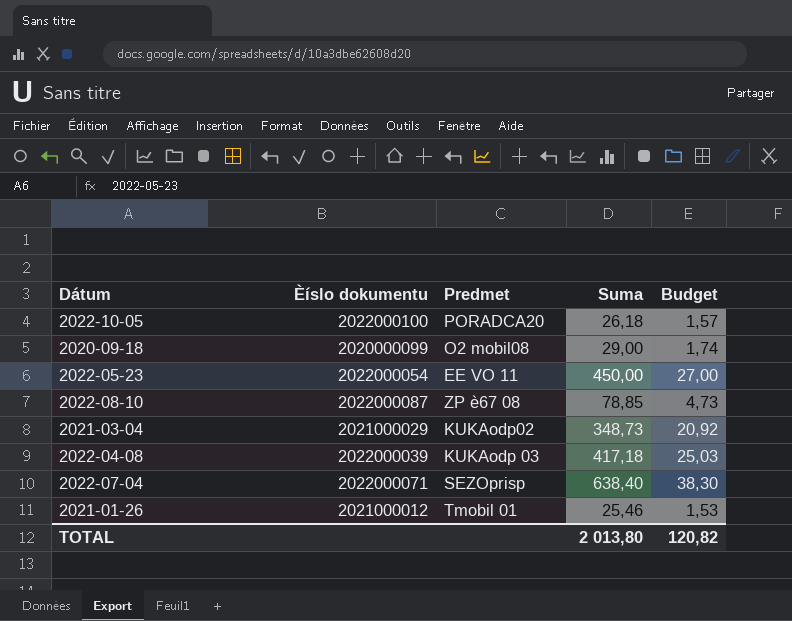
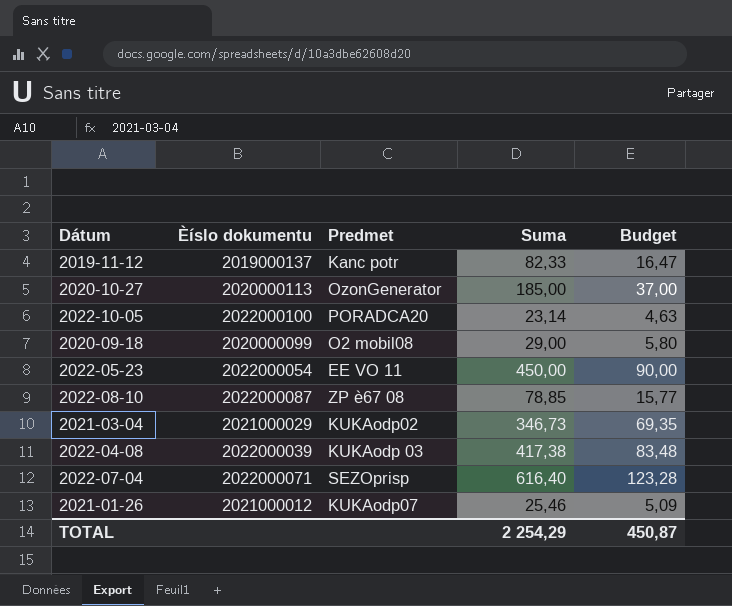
column Budget | formula: [Suma] * 0,06 -> [Suma] * 0,2
row 2019-11-12: none -> 2019000137 | Kanc potr | 82,33 | 16,47
row 2020-10-27: none -> 2020000113 | OzonGenerator | 185,00 | 37,00
2022-10-05 | Suma: 26,18 -> 23,14
2021-03-04 | Suma: 348,73 -> 346,73
2022-04-08 | Suma: 417,18 -> 417,38
2022-07-04 | Suma: 638,40 -> 616,40
2021-01-26 | Predmet: Tmobil 01 -> KUKAodp07
TOTAL | Suma: 2 013,80 -> 2 254,29
TOTAL | Budget: 120,82 -> 450,87

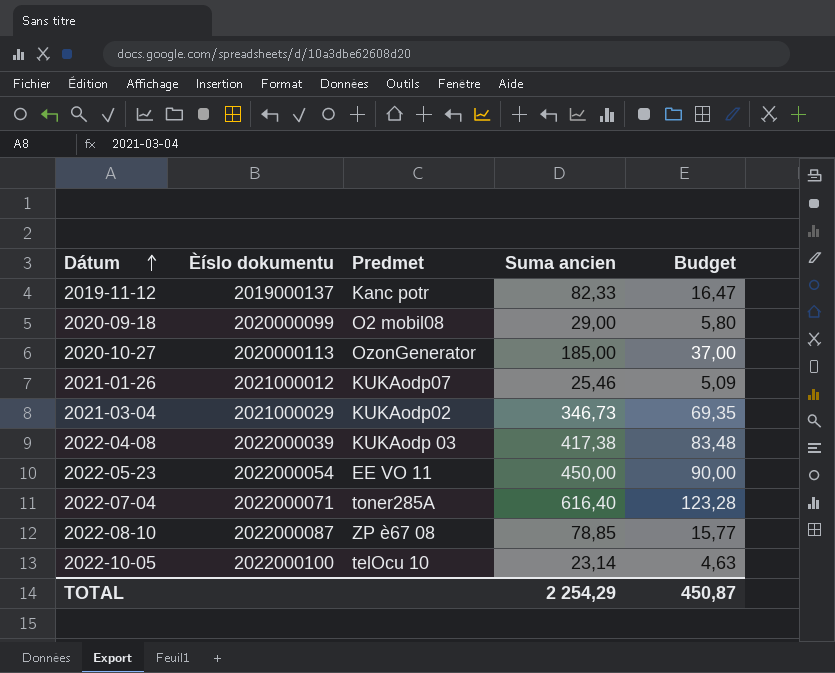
row order: none -> Dátum ascending
column name: Suma -> Suma ancien
2022-07-04 | Predmet: SEZOprisp -> toner285A
2022-10-05 | Predmet: PORADCA20 -> telOcu 10

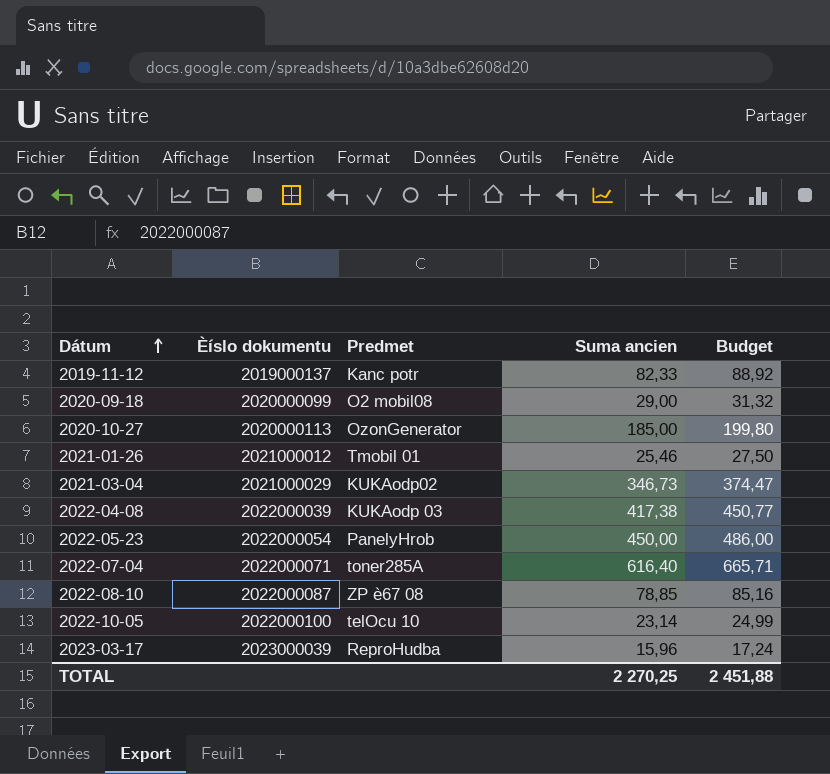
column Budget | formula: [Suma ancien] * 0,2 -> [Suma ancien] * 1,08
2021-01-26 | Predmet: KUKAodp07 -> Tmobil 01
2022-05-23 | Predmet: EE VO 11 -> PanelyHrob
row 2023-03-17: none -> 2023000039 | ReproHudba | 15,96 | 17,24
TOTAL | Suma ancien: 2 254,29 -> 2 270,25
TOTAL | Budget: 450,87 -> 2 451,88

